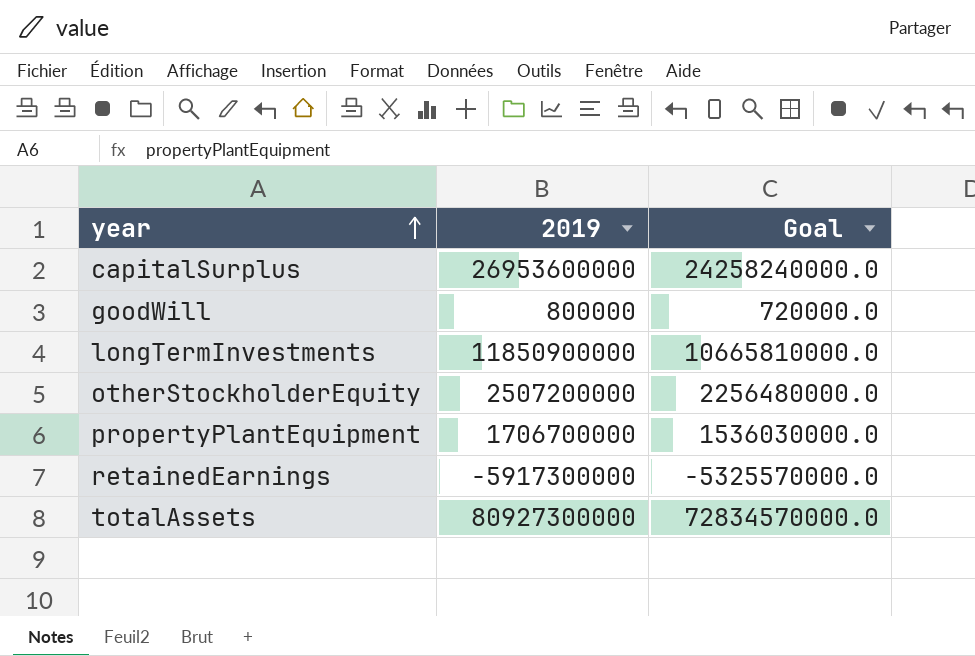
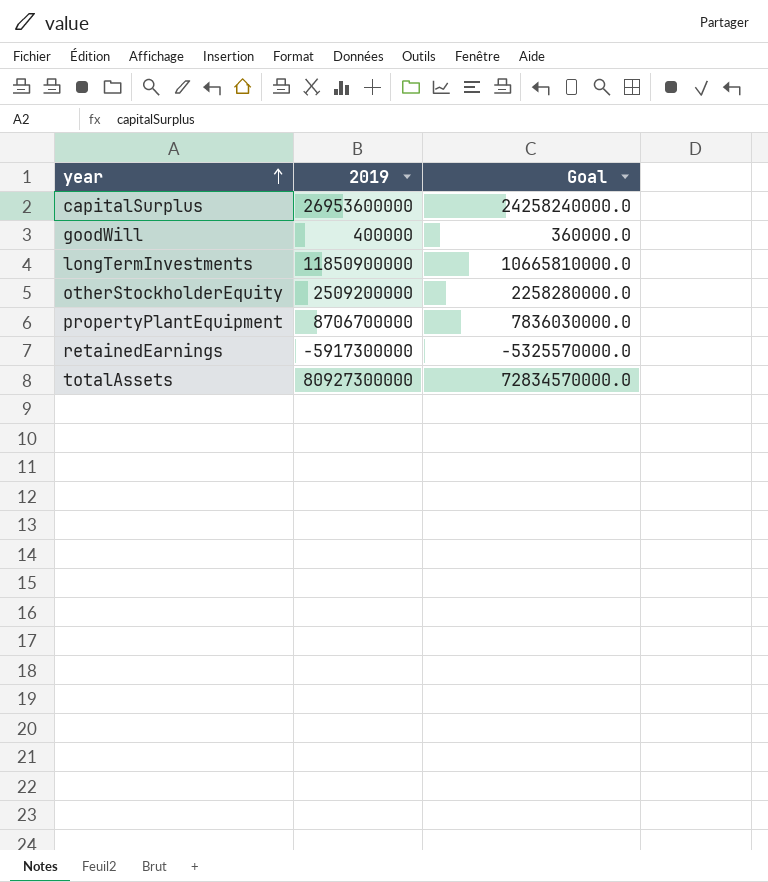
goodWill | 2019: 800000 -> 400000
goodWill | Goal: 720000.0 -> 360000.0
otherStockholderEquity | 2019: 2507200000 -> 2509200000
otherStockholderEquity | Goal: 2256480000.0 -> 2258280000.0
propertyPlantEquipment | 2019: 1706700000 -> 8706700000
propertyPlantEquipment | Goal: 1536030000.0 -> 7836030000.0

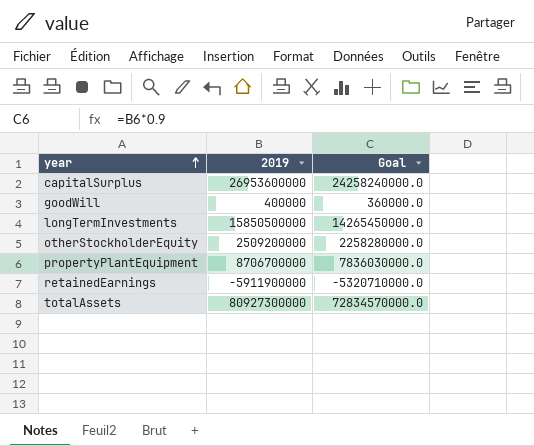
longTermInvestments | 2019: 11850900000 -> 15850500000
longTermInvestments | Goal: 10665810000.0 -> 14265450000.0
retainedEarnings | 2019: -5917300000 -> -5911900000
retainedEarnings | Goal: -5325570000.0 -> -5320710000.0

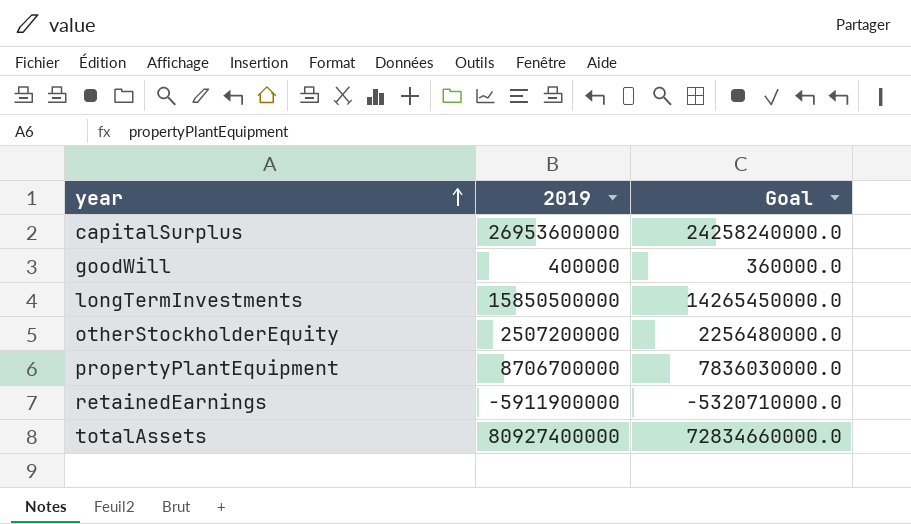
otherStockholderEquity | 2019: 2509200000 -> 2507200000
otherStockholderEquity | Goal: 2258280000.0 -> 2256480000.0
totalAssets | 2019: 80927300000 -> 80927400000
totalAssets | Goal: 72834570000.0 -> 72834660000.0

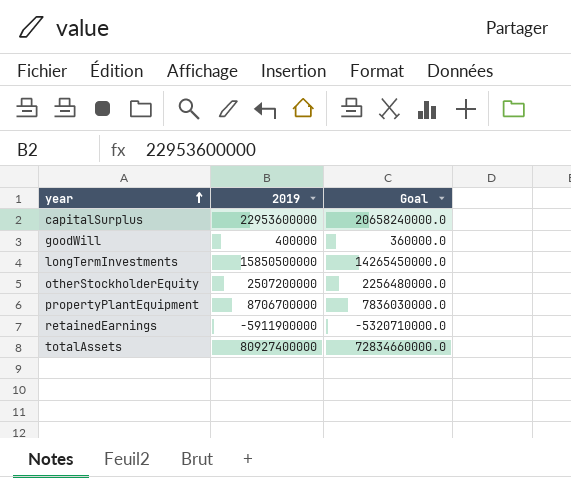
capitalSurplus | 2019: 26953600000 -> 22953600000
capitalSurplus | Goal: 24258240000.0 -> 20658240000.0

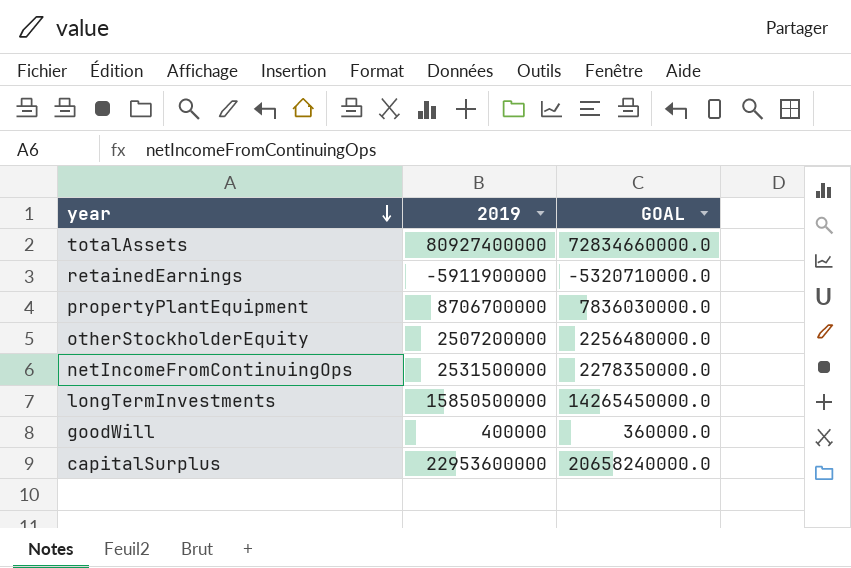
row order: year ascending -> year descending
column name: Goal -> GOAL
row netIncomeFromContinuingOps: none -> 2531500000 | 2278350000.0

